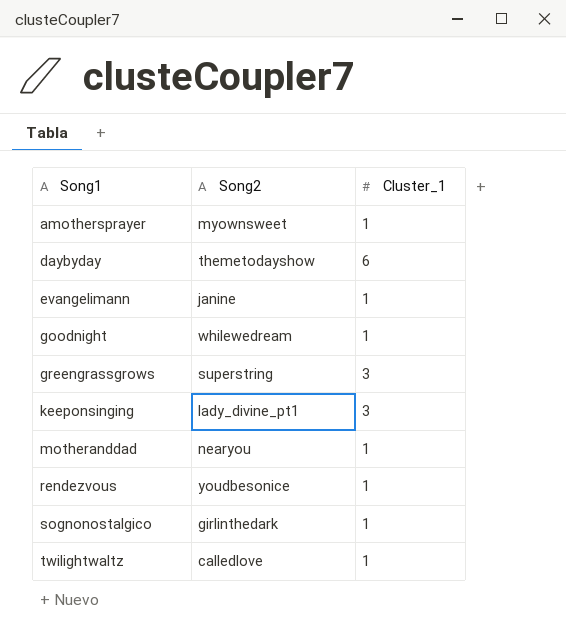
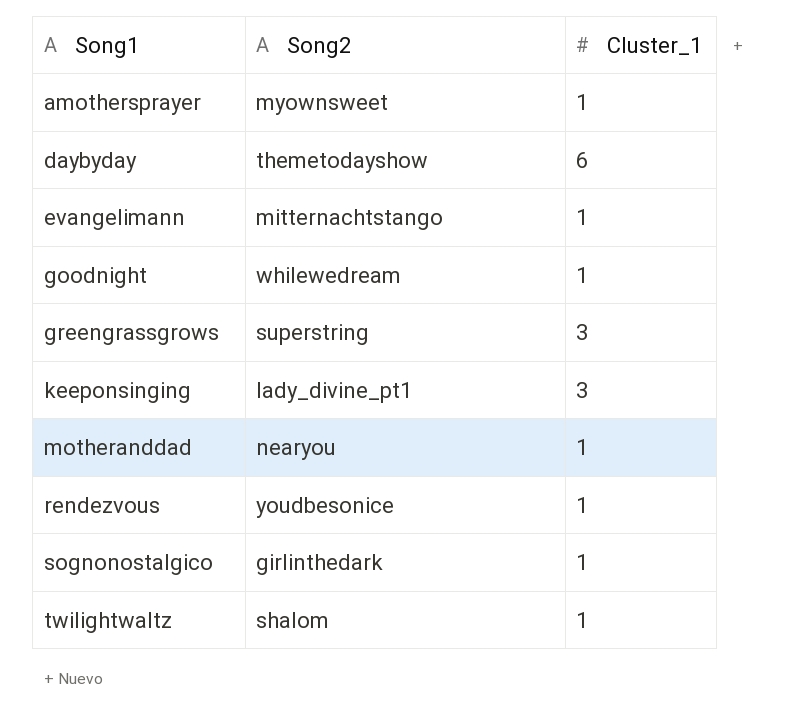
evangelimann | Song2: janine -> mitternachtstango
twilightwaltz | Song2: calledlove -> shalom

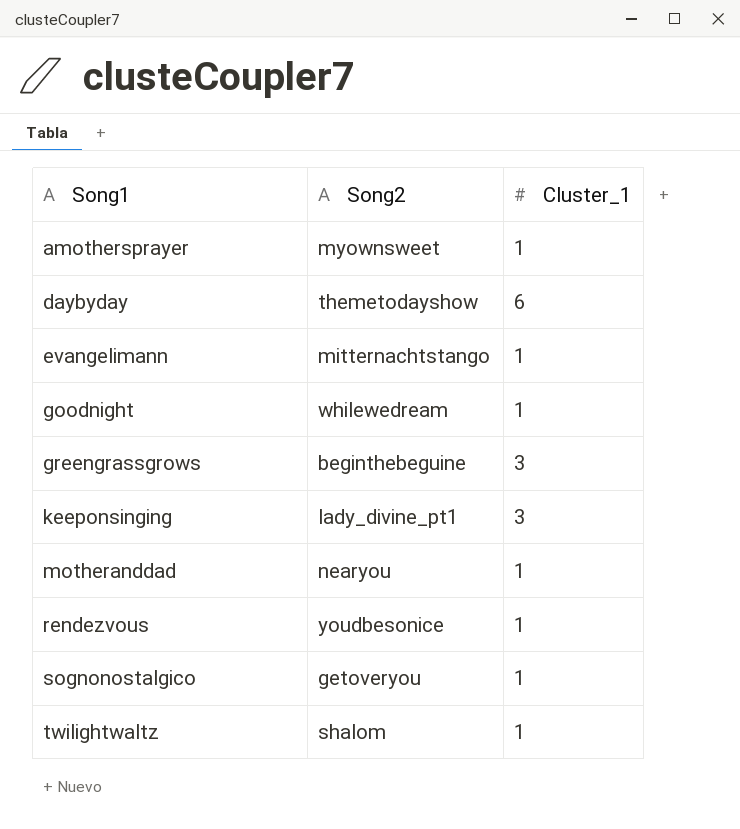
greengrassgrows | Song2: superstring -> beginthebeguine
sognonostalgico | Song2: girlinthedark -> getoveryou

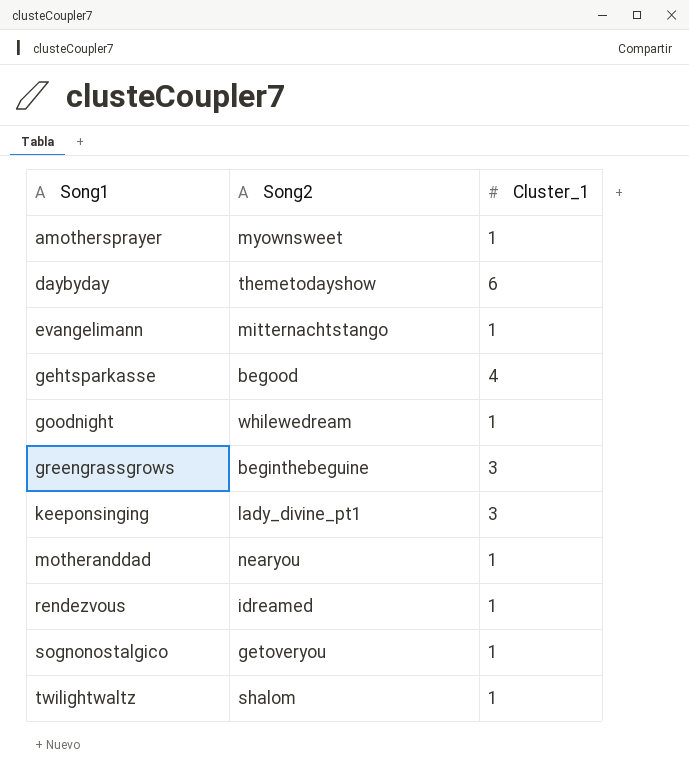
row gehtsparkasse: none -> begood | 4
rendezvous | Song2: youdbesonice -> idreamed

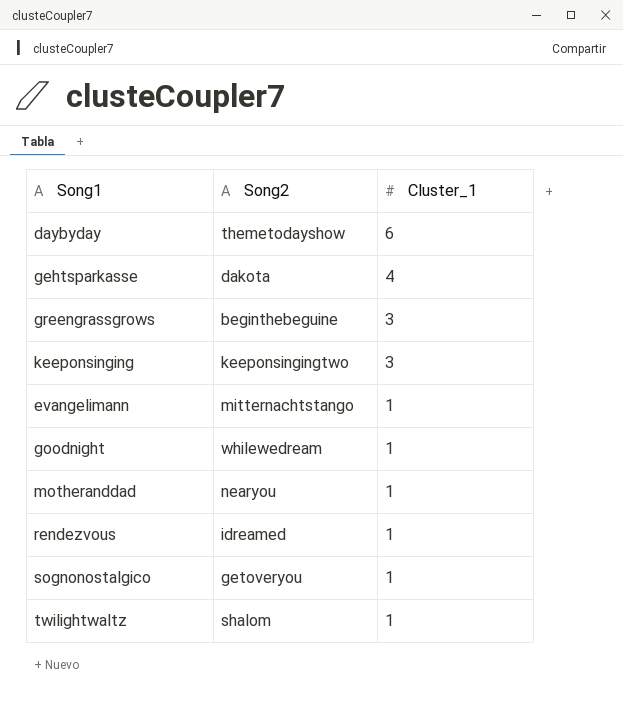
row order: Song1 ascending -> Cluster_1 descending
row amothersprayer: myownsweet | 1 -> none
gehtsparkasse | Song2: begood -> dakota
keeponsinging | Song2: lady_divine_pt1 -> keeponsingingtwo

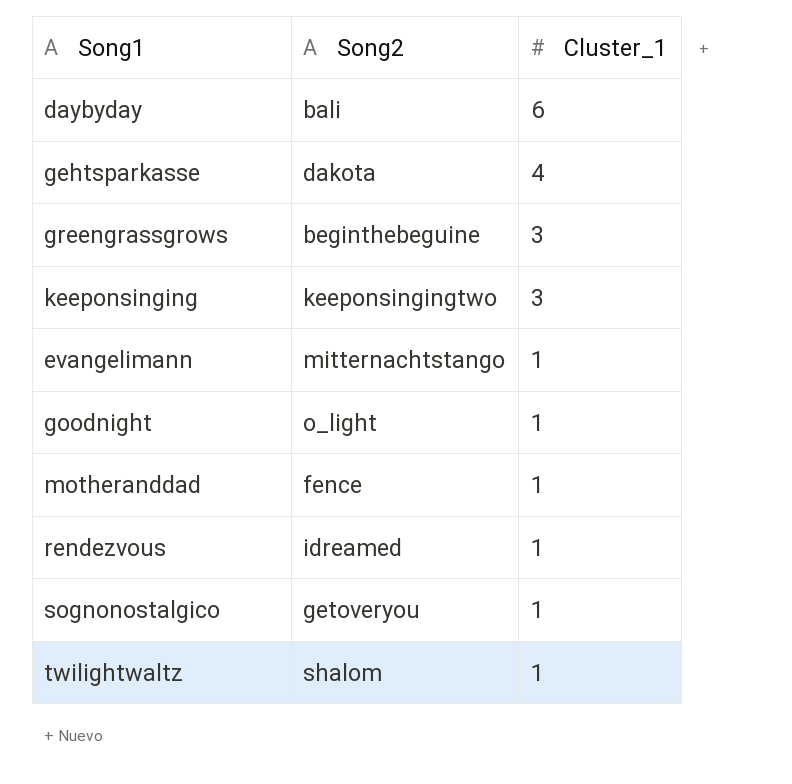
daybyday | Song2: themetodayshow -> bali
goodnight | Song2: whilewedream -> o_light
motheranddad | Song2: nearyou -> fence

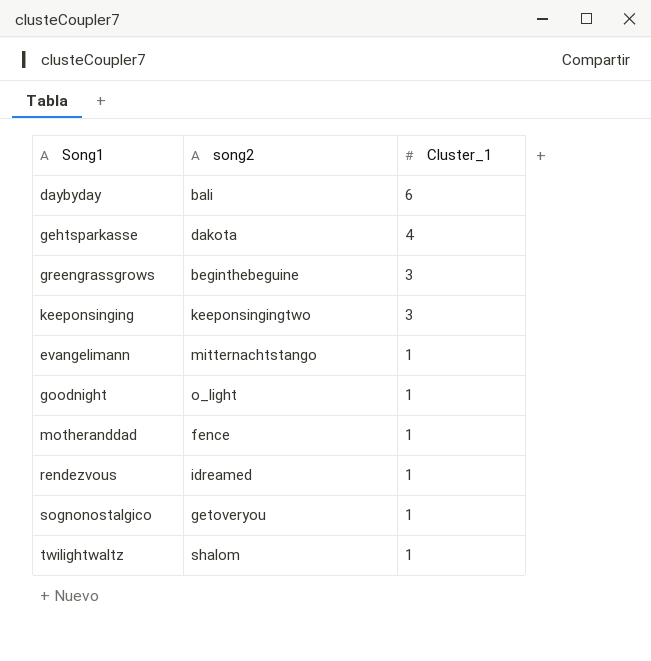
column name: Song2 -> song2

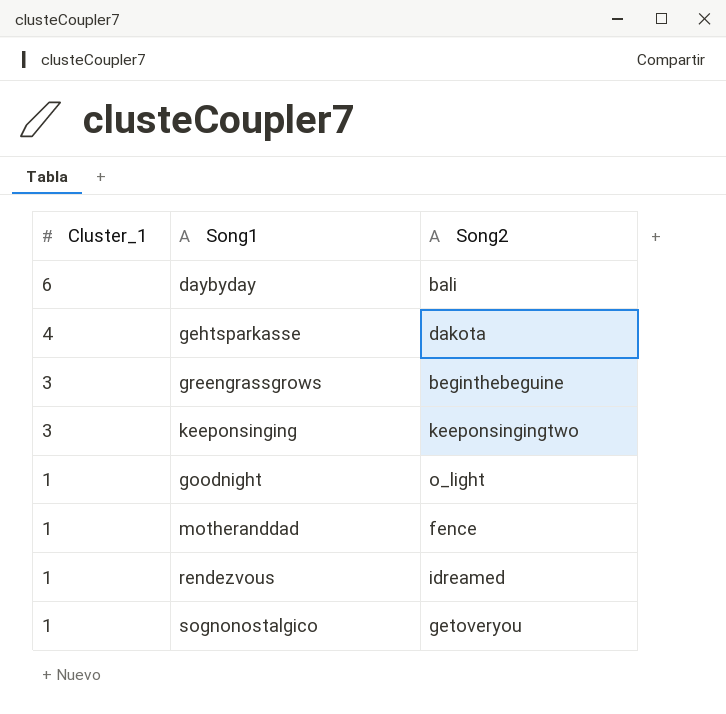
column Cluster_1 | position: 3 -> 1
column name: song2 -> Song2
row evangelimann: mitternachtstango | 1 -> none
row twilightwaltz: shalom | 1 -> none

